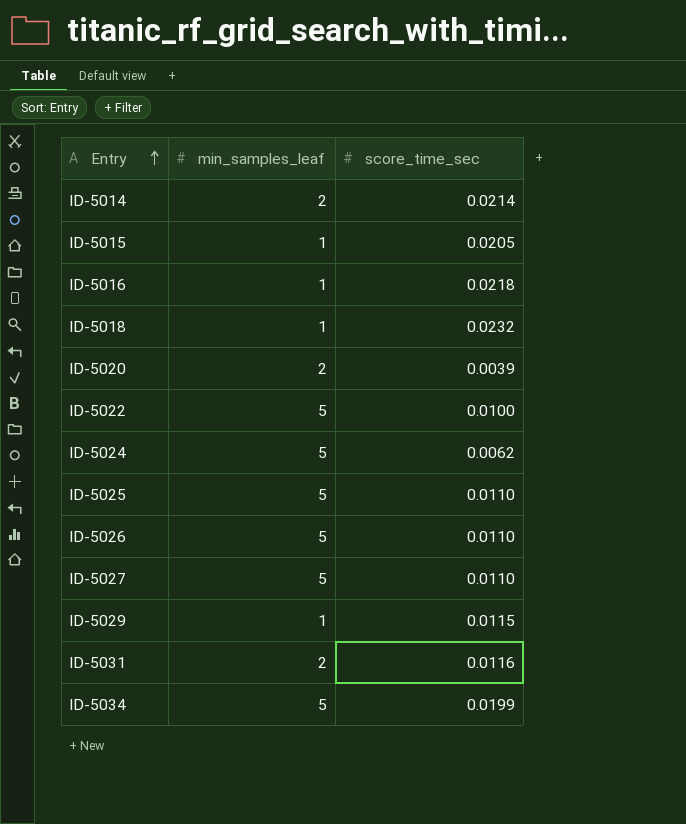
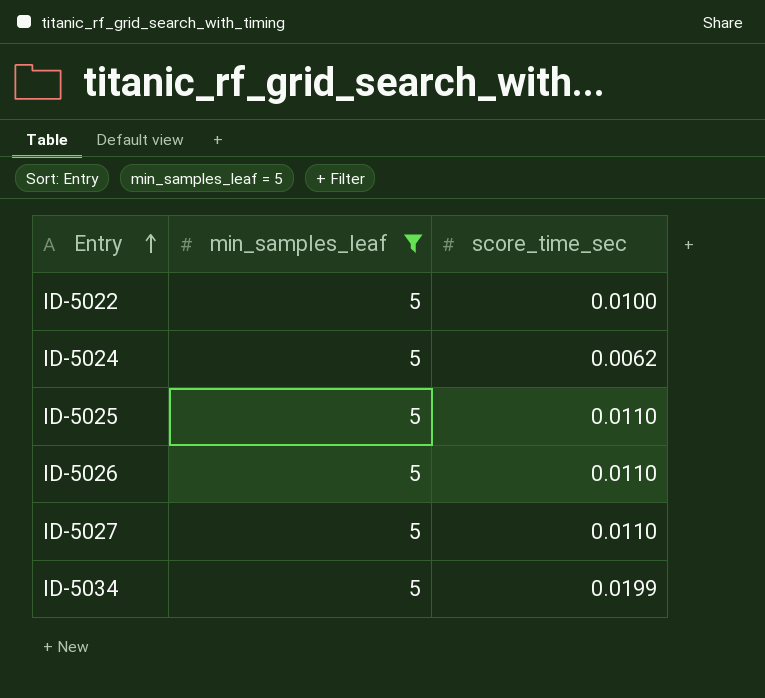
filter: none -> min_samples_leaf = 5

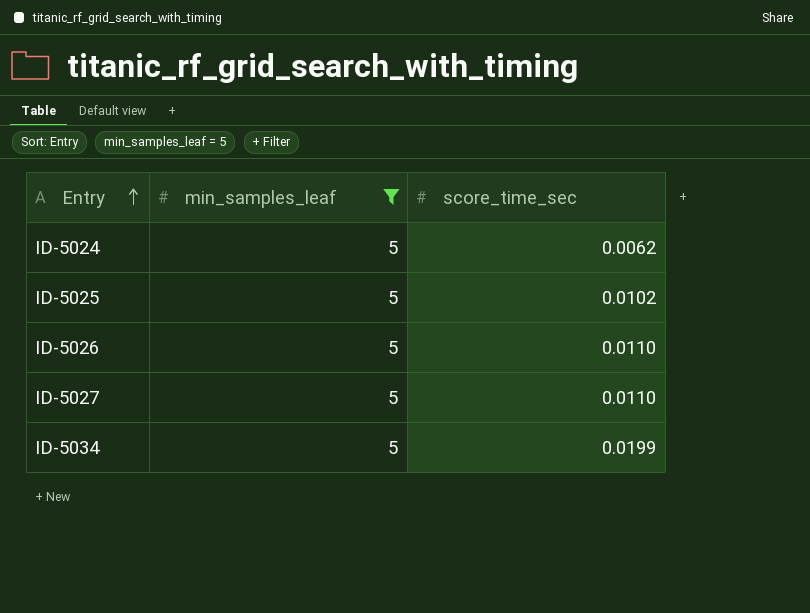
row ID-5022: 5 | 0.0100 -> none
ID-5025 | score_time_sec: 0.0110 -> 0.0102

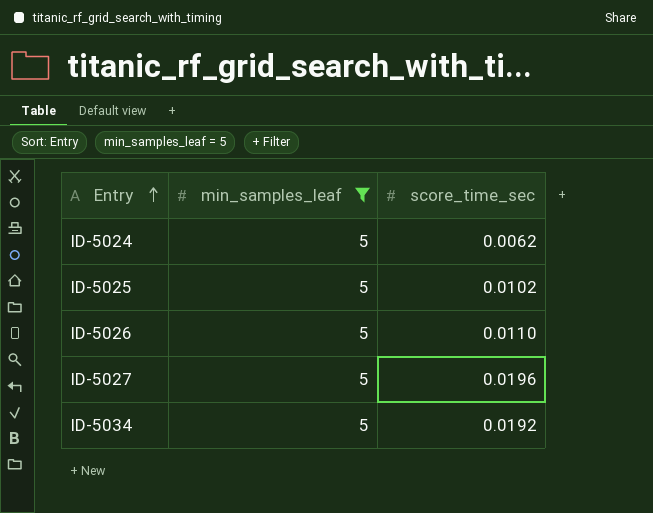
ID-5027 | score_time_sec: 0.0110 -> 0.0196
ID-5034 | score_time_sec: 0.0199 -> 0.0192

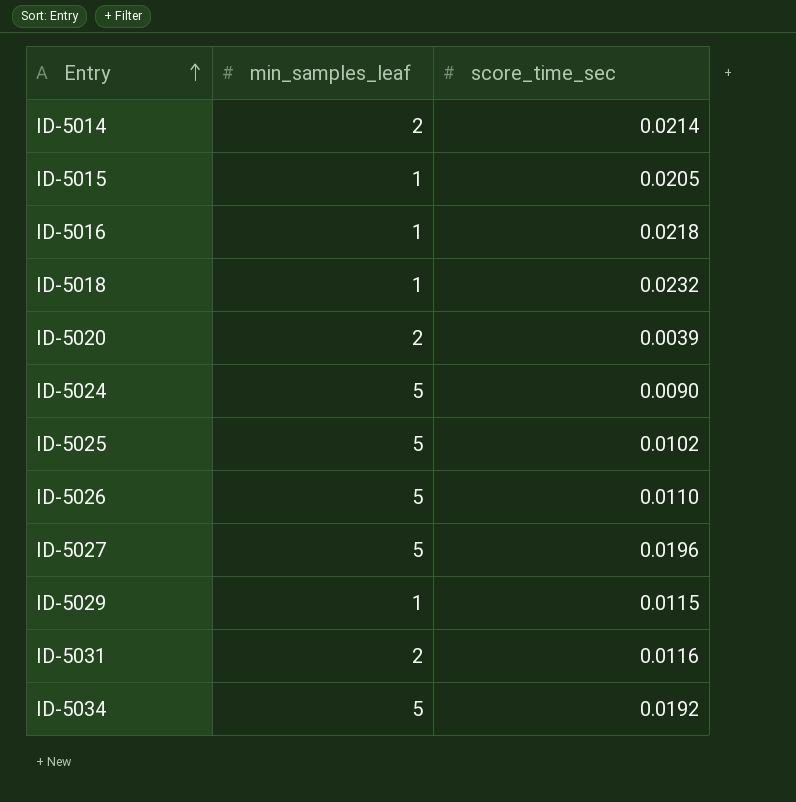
filter: min_samples_leaf = 5 -> none
ID-5024 | score_time_sec: 0.0062 -> 0.0090

